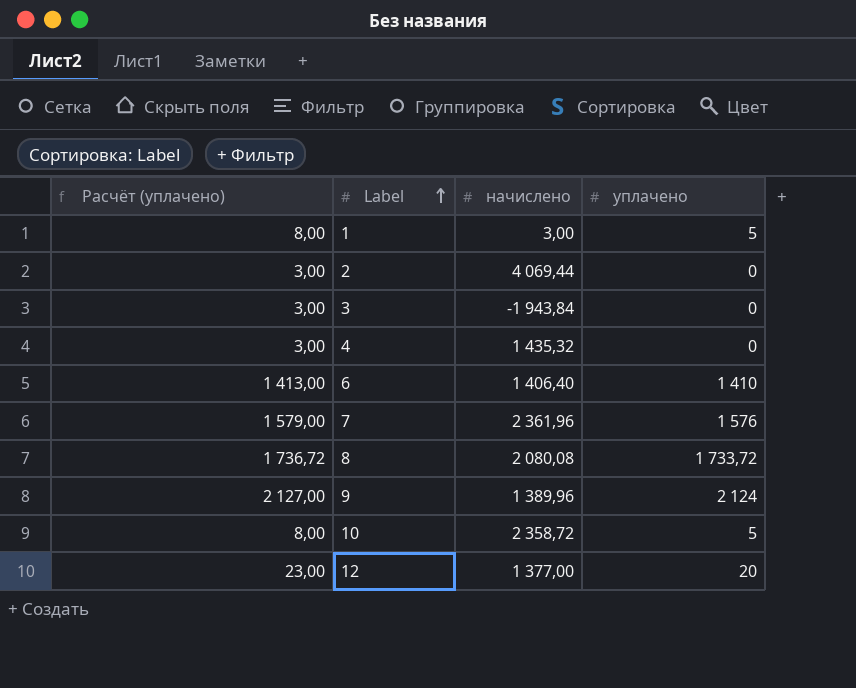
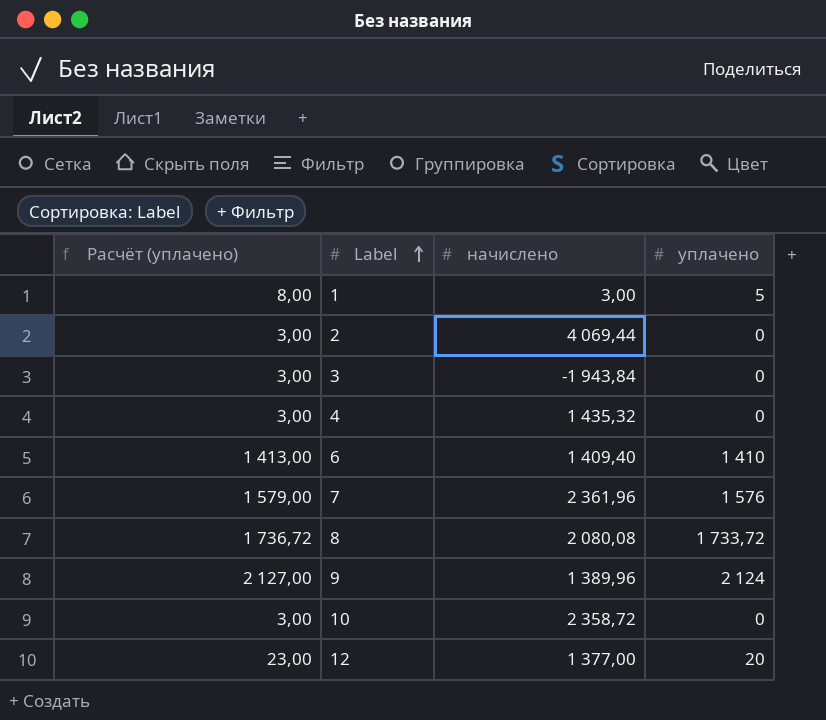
6 | начислено: 1 406,40 -> 1 409,40
10 | Расчёт (уплачено): 8,00 -> 3,00
10 | уплачено: 5 -> 0

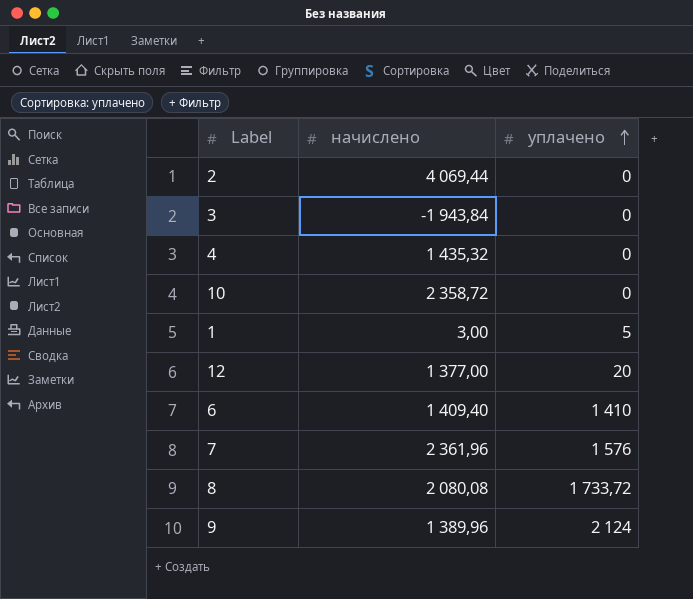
row order: Label ascending -> уплачено ascending
column Расчёт (уплачено) | formula: [уплачено] + 3 -> none

